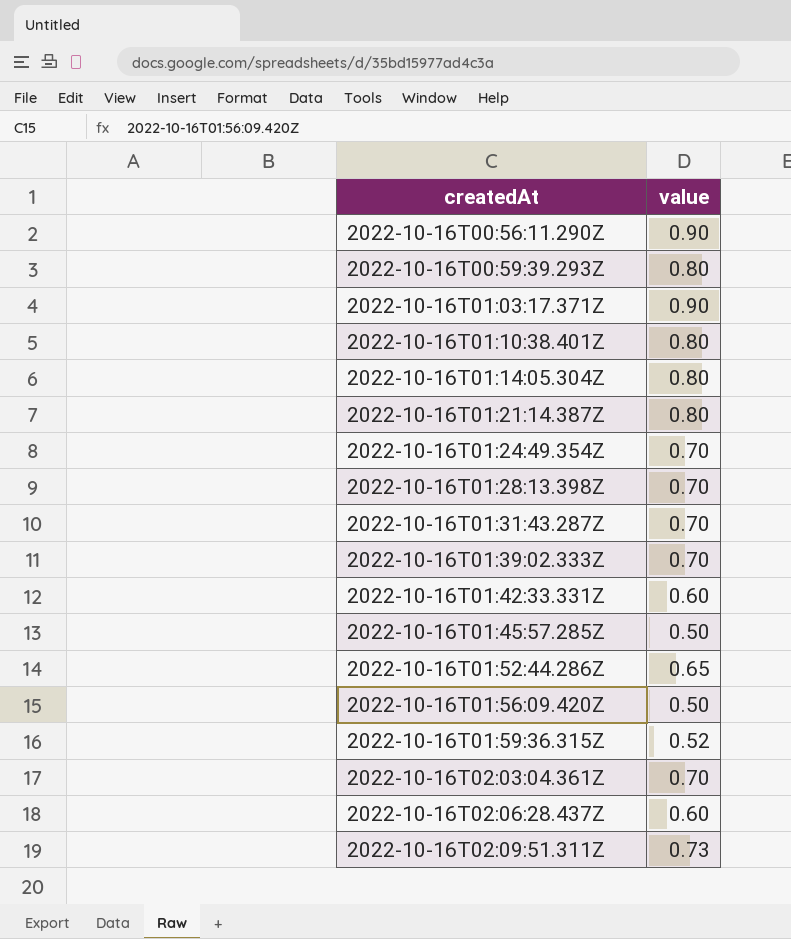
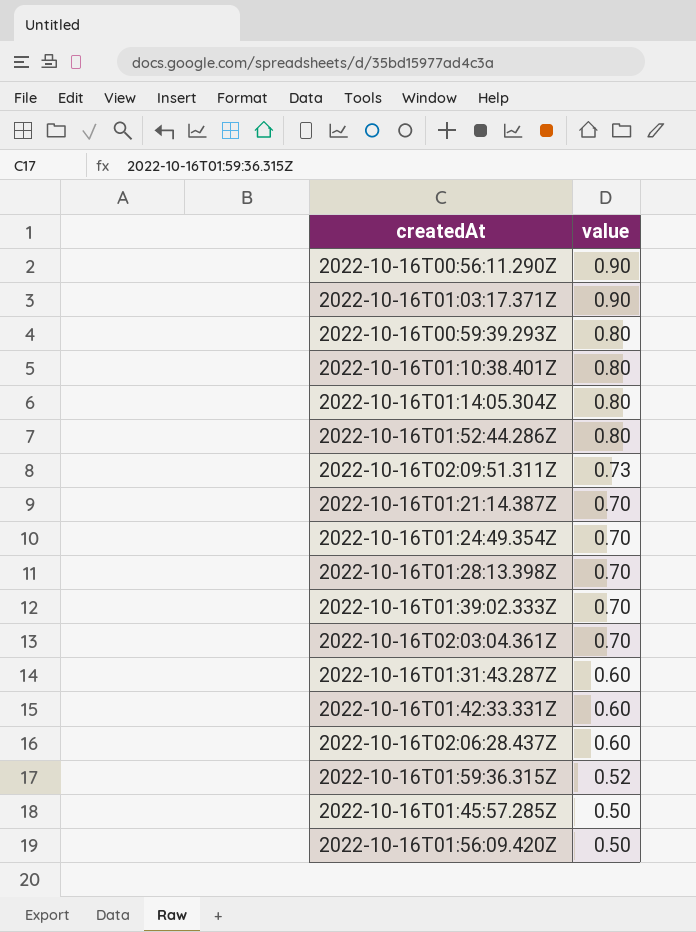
row order: createdAt ascending -> value descending
2022-10-16T01:52:44.286Z | value: 0.65 -> 0.80
2022-10-16T01:21:14.387Z | value: 0.80 -> 0.70
2022-10-16T01:31:43.287Z | value: 0.70 -> 0.60

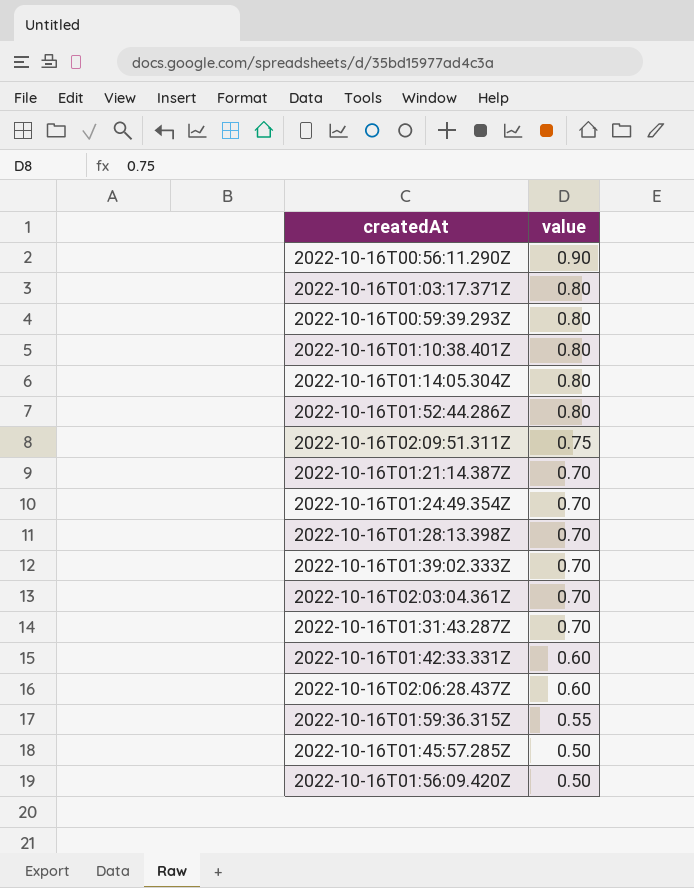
2022-10-16T01:03:17.371Z | value: 0.90 -> 0.80
2022-10-16T02:09:51.311Z | value: 0.73 -> 0.75
2022-10-16T01:31:43.287Z | value: 0.60 -> 0.70
2022-10-16T01:59:36.315Z | value: 0.52 -> 0.55

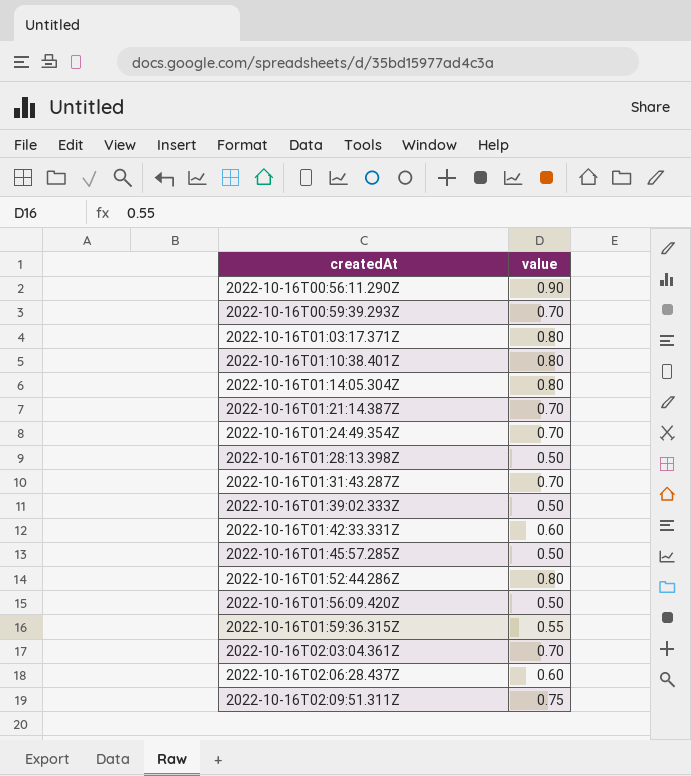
row order: value descending -> createdAt ascending
2022-10-16T00:59:39.293Z | value: 0.80 -> 0.70
2022-10-16T01:28:13.398Z | value: 0.70 -> 0.50
2022-10-16T01:39:02.333Z | value: 0.70 -> 0.50

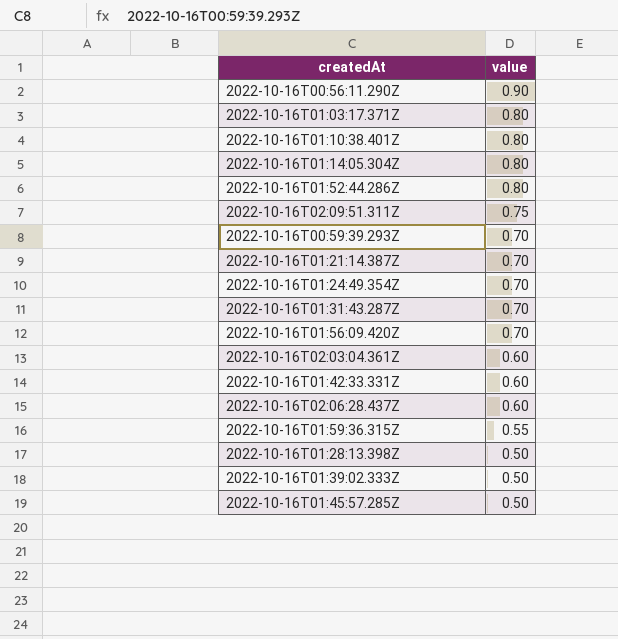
row order: createdAt ascending -> value descending
2022-10-16T01:56:09.420Z | value: 0.50 -> 0.70
2022-10-16T02:03:04.361Z | value: 0.70 -> 0.60

